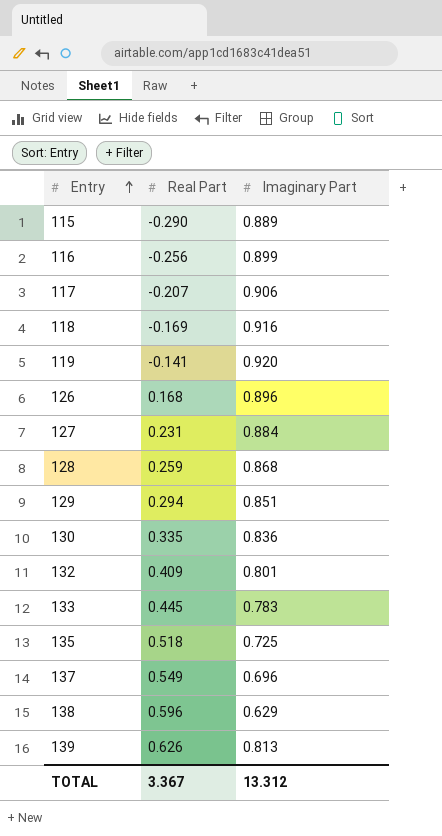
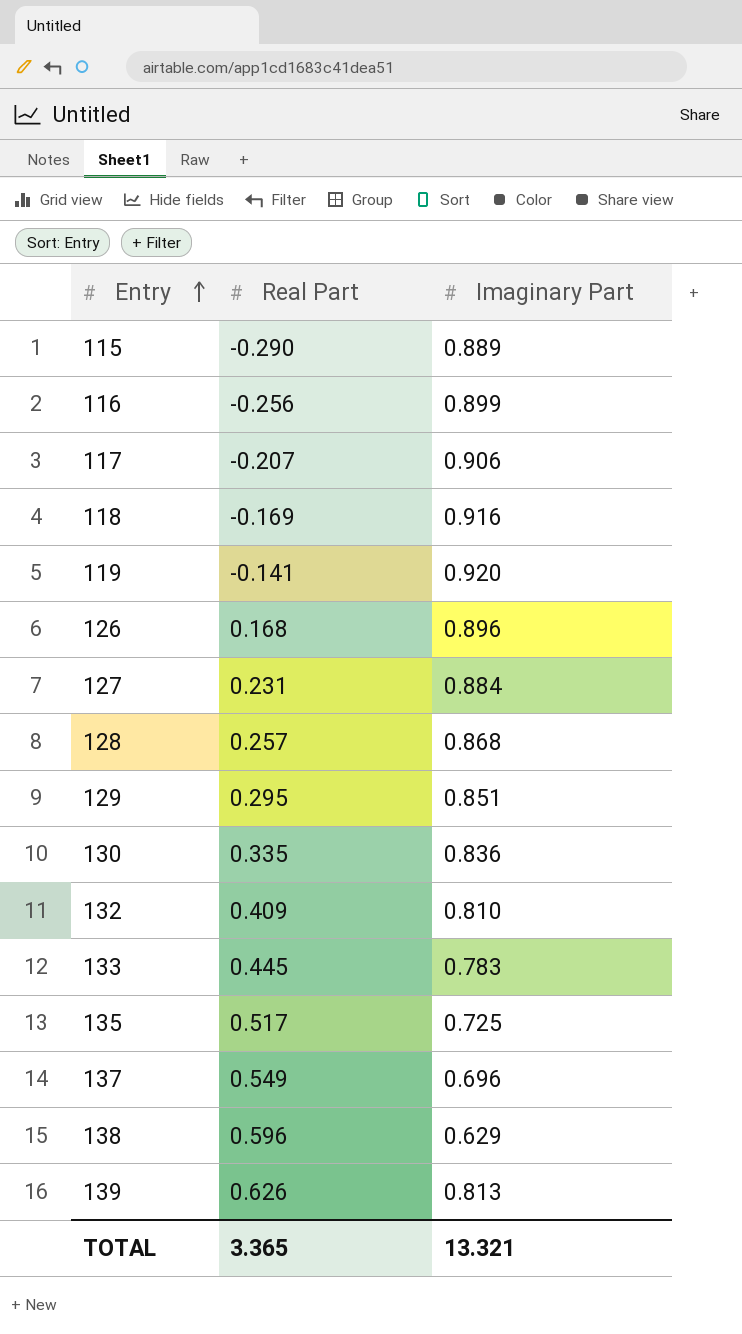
128 | Real Part: 0.259 -> 0.257
129 | Real Part: 0.294 -> 0.295
132 | Imaginary Part: 0.801 -> 0.810
135 | Real Part: 0.518 -> 0.517
TOTAL | Real Part: 3.367 -> 3.365
TOTAL | Imaginary Part: 13.312 -> 13.321

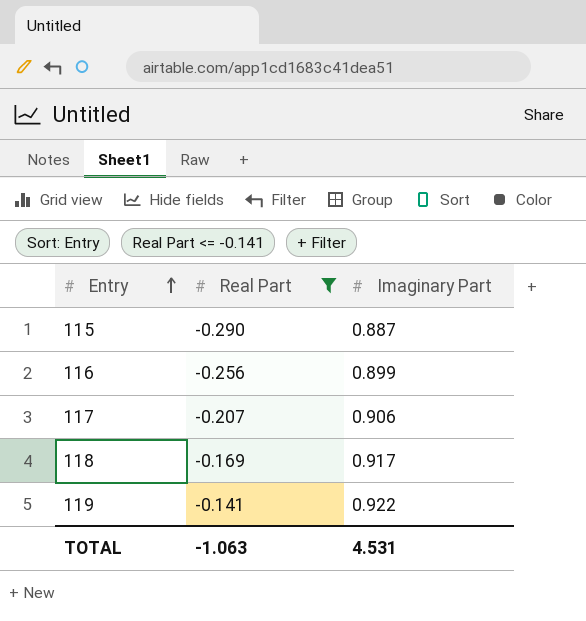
filter: none -> Real Part <= -0.141
115 | Imaginary Part: 0.889 -> 0.887
118 | Imaginary Part: 0.916 -> 0.917
119 | Imaginary Part: 0.920 -> 0.922
TOTAL | Real Part: 3.365 -> -1.063
TOTAL | Imaginary Part: 13.321 -> 4.531

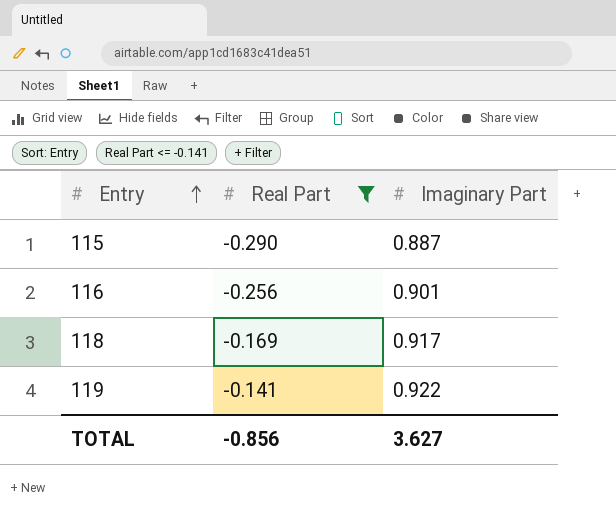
row 117: -0.207 | 0.906 -> none
116 | Imaginary Part: 0.899 -> 0.901
TOTAL | Real Part: -1.063 -> -0.856
TOTAL | Imaginary Part: 4.531 -> 3.627

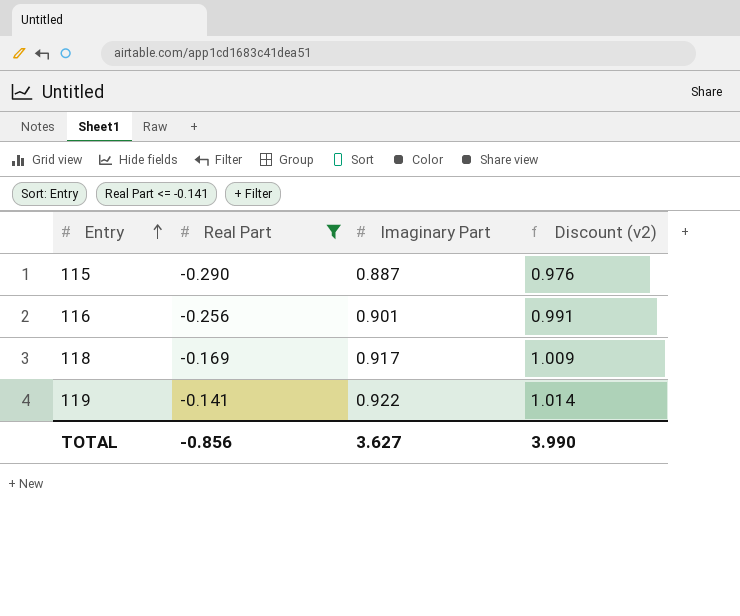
column Discount (v2) | formula: none -> [Imaginary Part] * 1.1

